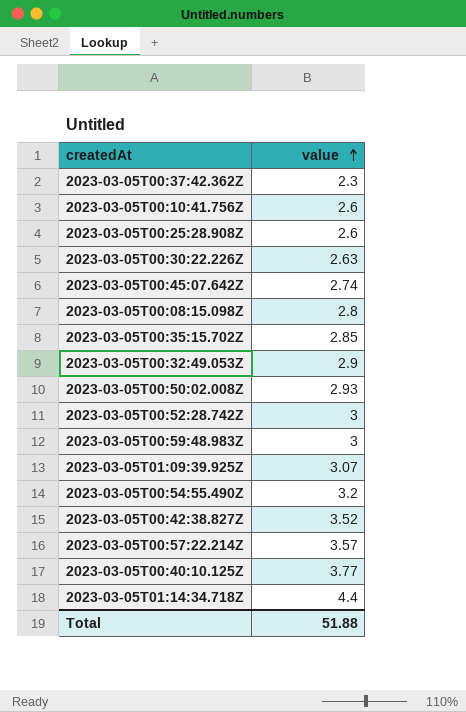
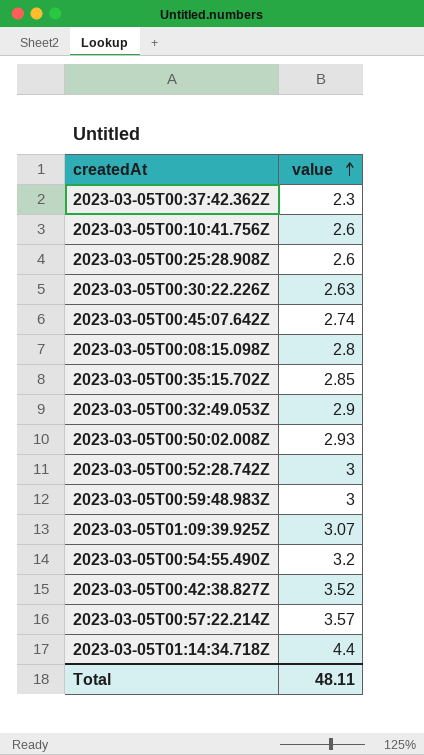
row 2023-03-05T00:40:10.125Z: 3.77 -> none
Total | value: 51.88 -> 48.11

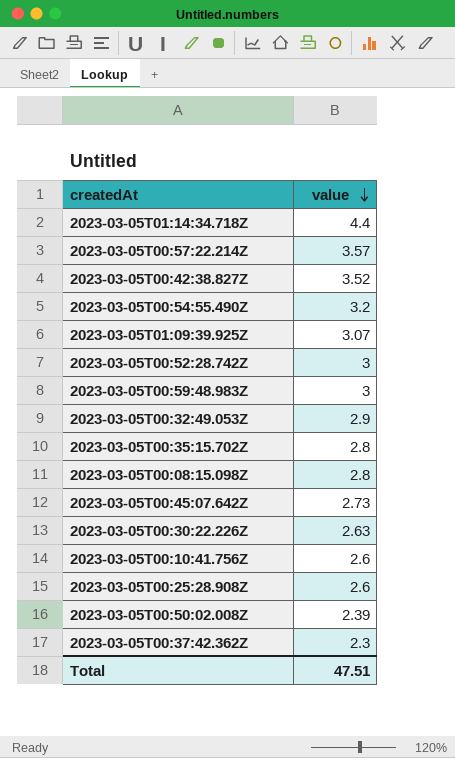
row order: value ascending -> value descending
2023-03-05T00:35:15.702Z | value: 2.85 -> 2.8
2023-03-05T00:45:07.642Z | value: 2.74 -> 2.73
2023-03-05T00:50:02.008Z | value: 2.93 -> 2.39
Total | value: 48.11 -> 47.51

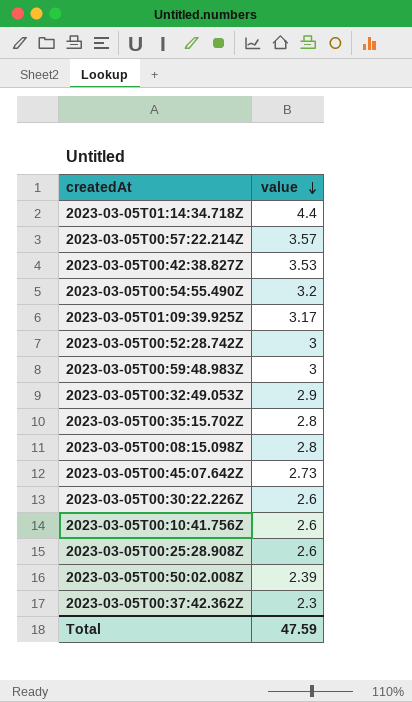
2023-03-05T00:42:38.827Z | value: 3.52 -> 3.53
2023-03-05T01:09:39.925Z | value: 3.07 -> 3.17
2023-03-05T00:30:22.226Z | value: 2.63 -> 2.6
Total | value: 47.51 -> 47.59

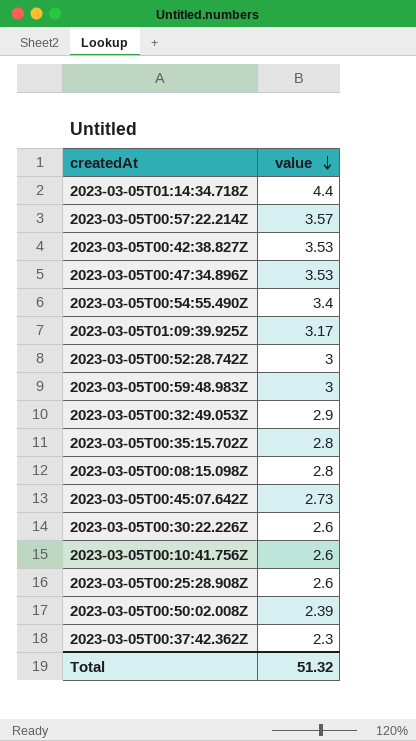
row 2023-03-05T00:47:34.896Z: none -> 3.53
2023-03-05T00:54:55.490Z | value: 3.2 -> 3.4
Total | value: 47.59 -> 51.32

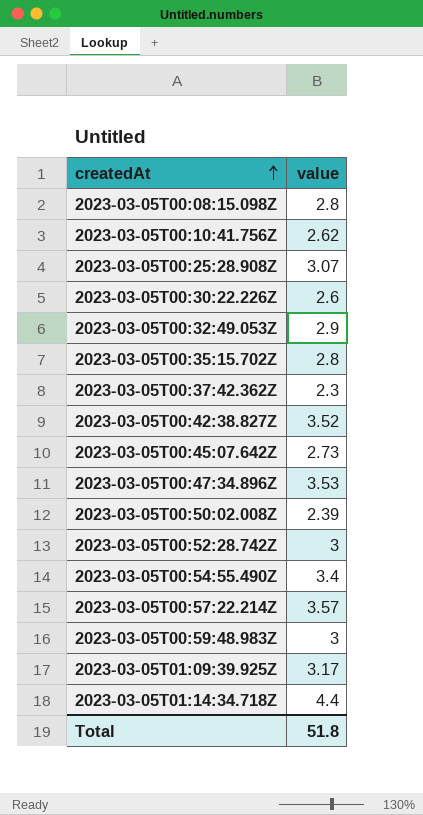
row order: value descending -> createdAt ascending
2023-03-05T00:10:41.756Z | value: 2.6 -> 2.62
2023-03-05T00:25:28.908Z | value: 2.6 -> 3.07
2023-03-05T00:42:38.827Z | value: 3.53 -> 3.52
Total | value: 51.32 -> 51.8

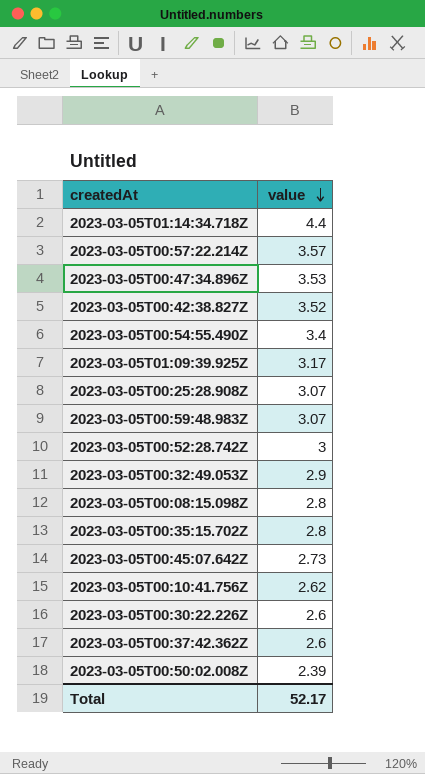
row order: createdAt ascending -> value descending
2023-03-05T00:59:48.983Z | value: 3 -> 3.07
2023-03-05T00:37:42.362Z | value: 2.3 -> 2.6
Total | value: 51.8 -> 52.17

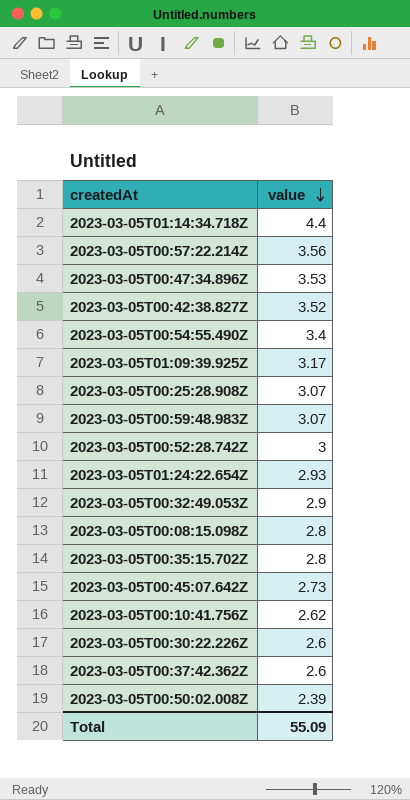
2023-03-05T00:57:22.214Z | value: 3.57 -> 3.56
row 2023-03-05T01:24:22.654Z: none -> 2.93
Total | value: 52.17 -> 55.09

